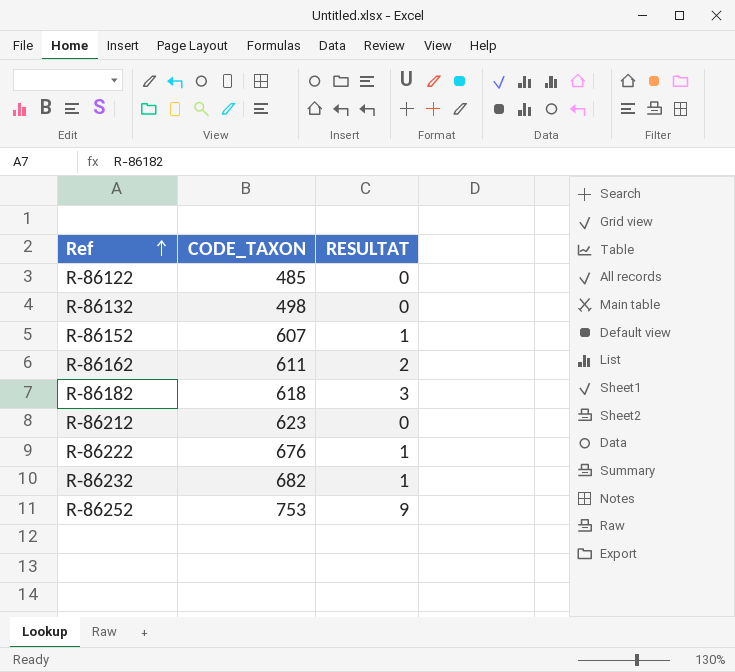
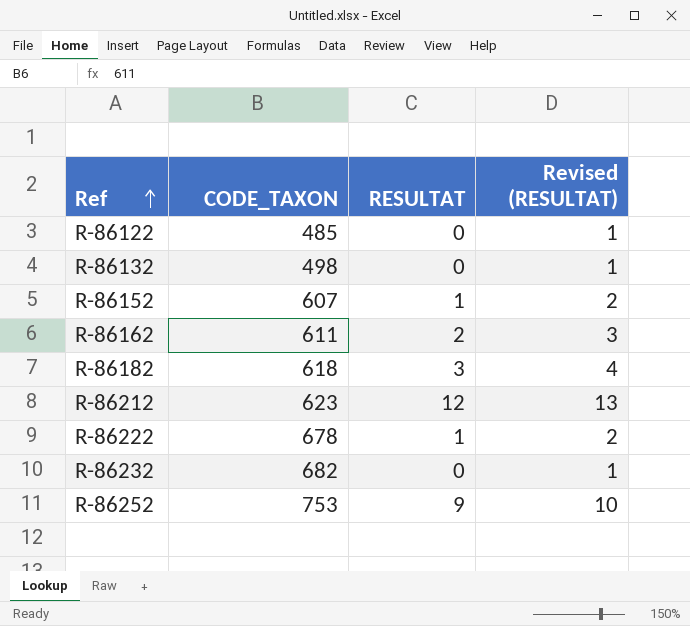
column Revised (RESULTAT) | formula: none -> [RESULTAT] + 1
R-86212 | RESULTAT: 0 -> 12
R-86222 | CODE_TAXON: 676 -> 678
R-86232 | RESULTAT: 1 -> 0

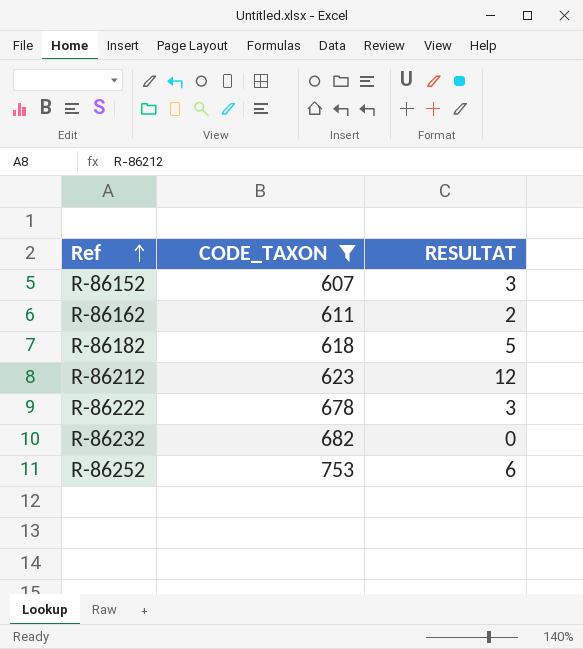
filter: none -> CODE_TAXON >= 607
column Revised (RESULTAT) | formula: [RESULTAT] + 1 -> none
R-86152 | RESULTAT: 1 -> 3
R-86182 | RESULTAT: 3 -> 5
R-86222 | RESULTAT: 1 -> 3
R-86252 | RESULTAT: 9 -> 6

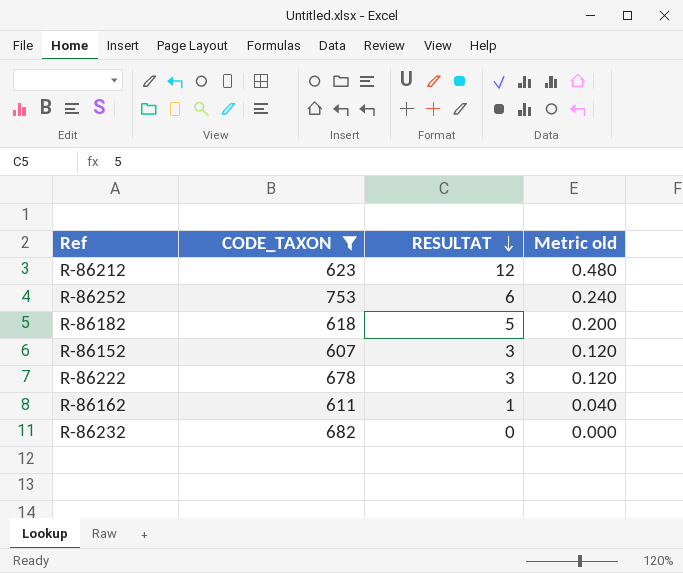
row order: Ref ascending -> RESULTAT descending
column Metric old | formula: none -> [RESULTAT] * 0.04
R-86162 | RESULTAT: 2 -> 1

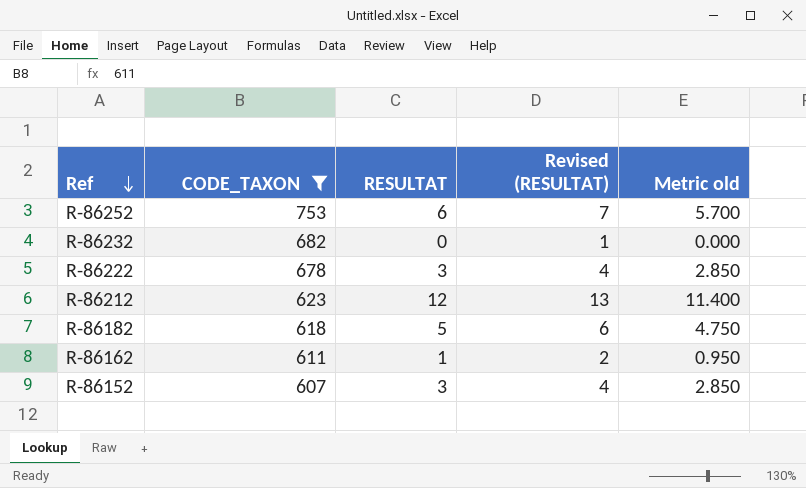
row order: RESULTAT descending -> Ref descending
column Revised (RESULTAT) | formula: none -> [RESULTAT] + 1
column Metric old | formula: [RESULTAT] * 0.04 -> [RESULTAT] * 0.95

